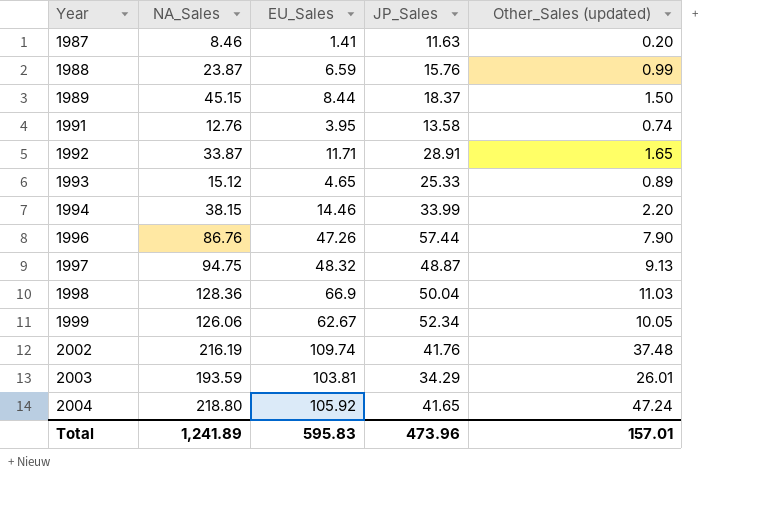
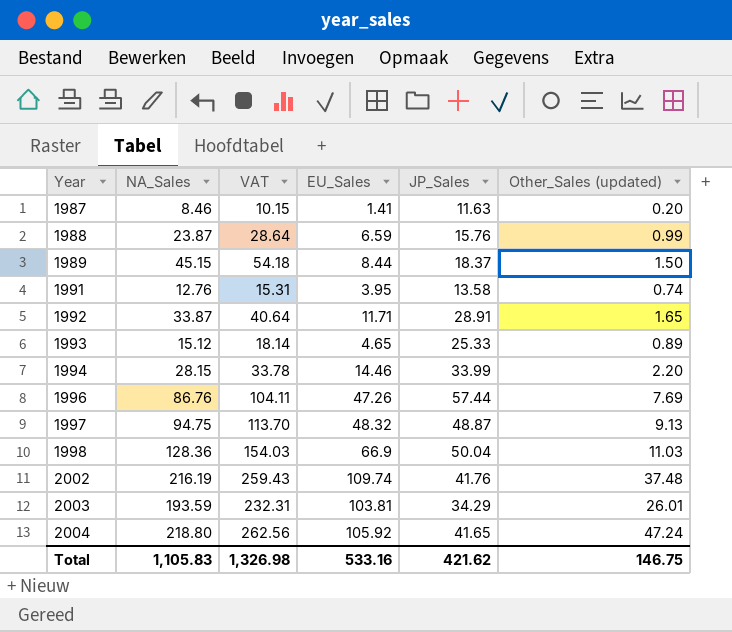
column VAT | formula: none -> [NA_Sales] * 1.2
row 1999: 126.06 | 62.67 | 52.34 | 10.05 -> none
1994 | NA_Sales: 38.15 -> 28.15
1996 | Other_Sales (updated): 7.90 -> 7.69
Total | NA_Sales: 1,241.89 -> 1,105.83
Total | EU_Sales: 595.83 -> 533.16
Total | JP_Sales: 473.96 -> 421.62
Total | Other_Sales (updated): 157.01 -> 146.75

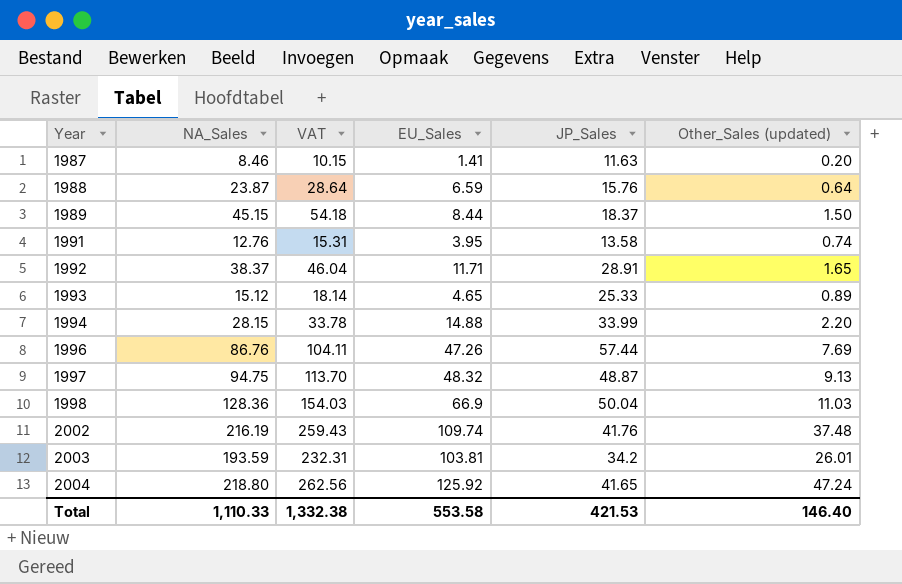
1988 | Other_Sales (updated): 0.99 -> 0.64
1992 | NA_Sales: 33.87 -> 38.37
1992 | VAT: 40.64 -> 46.04
1994 | EU_Sales: 14.46 -> 14.88
2003 | JP_Sales: 34.29 -> 34.2
2004 | EU_Sales: 105.92 -> 125.92
Total | NA_Sales: 1,105.83 -> 1,110.33
Total | VAT: 1,326.98 -> 1,332.38
Total | EU_Sales: 533.16 -> 553.58
Total | JP_Sales: 421.62 -> 421.53
Total | Other_Sales (updated): 146.75 -> 146.40

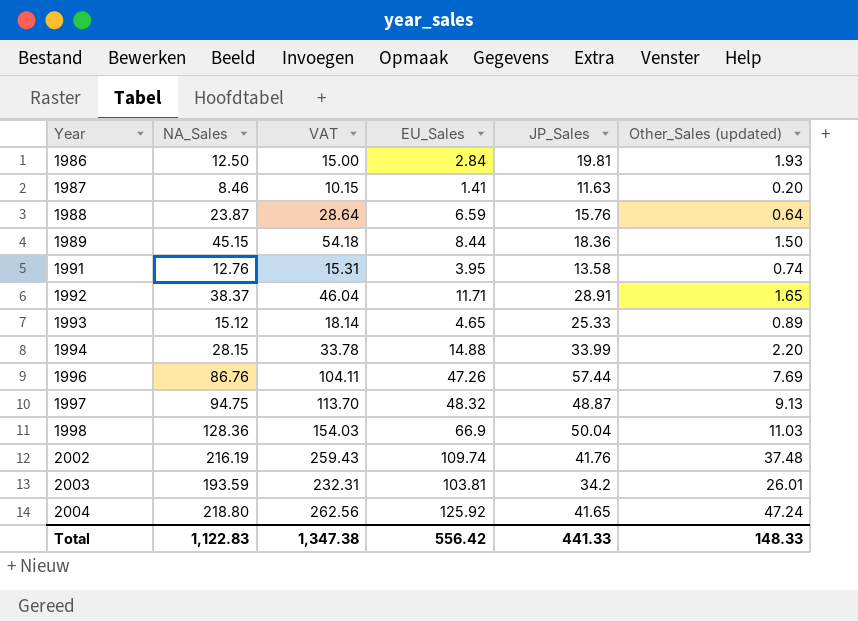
row 1986: none -> 12.50 | 15.00 | 2.84 | 19.81 | 1.93
1989 | JP_Sales: 18.37 -> 18.36
Total | NA_Sales: 1,110.33 -> 1,122.83
Total | VAT: 1,332.38 -> 1,347.38
Total | EU_Sales: 553.58 -> 556.42
Total | JP_Sales: 421.53 -> 441.33
Total | Other_Sales (updated): 146.40 -> 148.33

